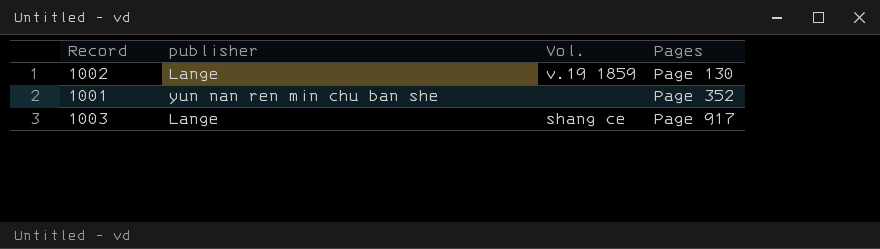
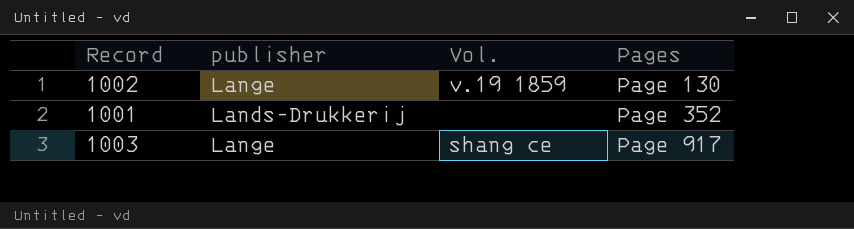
1001 | publisher: yun nan ren min chu ban she -> Lands-Drukkerij

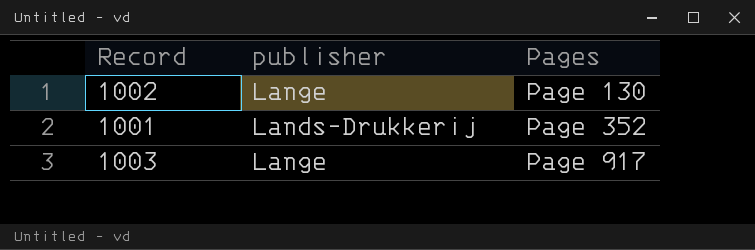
column Vol. | position: 3 -> none

